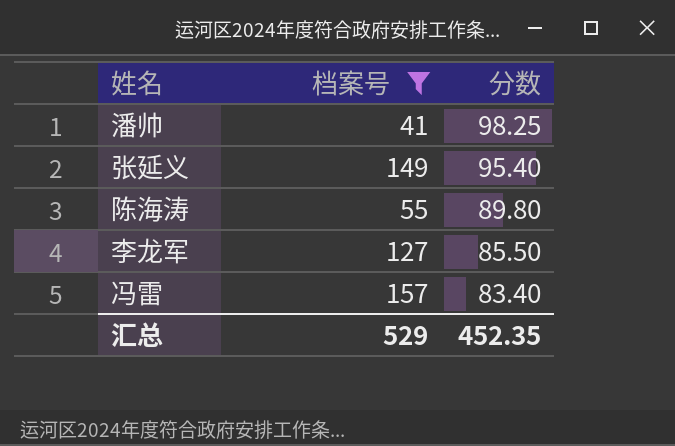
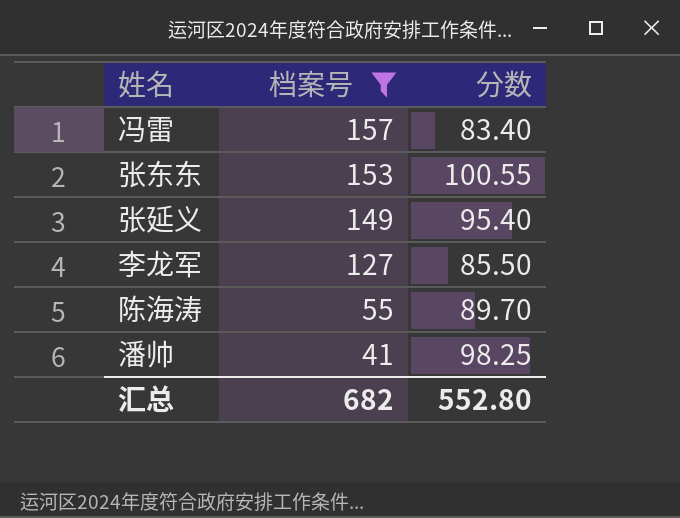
row order: 分数 descending -> 档案号 descending
row 张东东: none -> 153 | 100.55
陈海涛 | 分数: 89.80 -> 89.70
汇总 | 档案号: 529 -> 682
汇总 | 分数: 452.35 -> 552.80

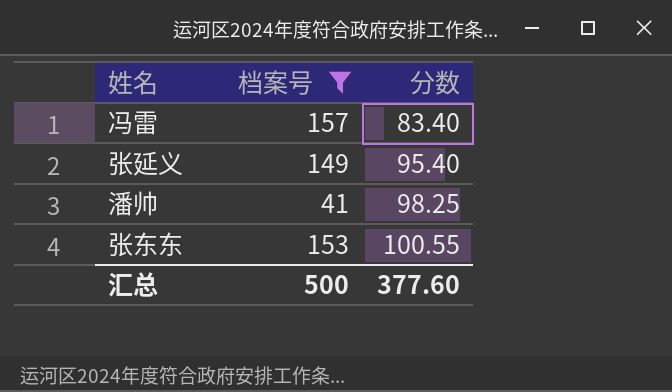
row order: 档案号 descending -> 分数 ascending
row 李龙军: 127 | 85.50 -> none
row 陈海涛: 55 | 89.70 -> none
汇总 | 档案号: 682 -> 500
汇总 | 分数: 552.80 -> 377.60

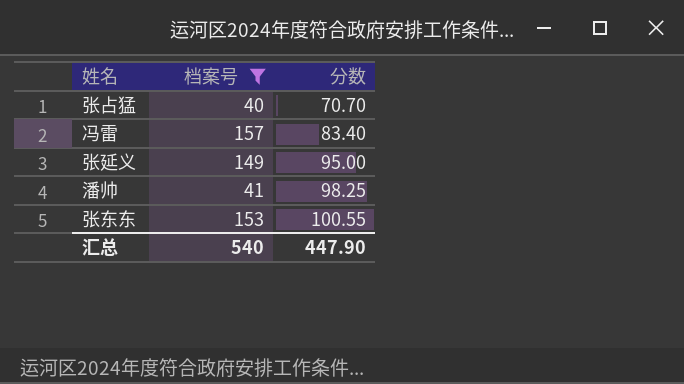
row 张占猛: none -> 40 | 70.70
张延义 | 分数: 95.40 -> 95.00
汇总 | 档案号: 500 -> 540
汇总 | 分数: 377.60 -> 447.90

